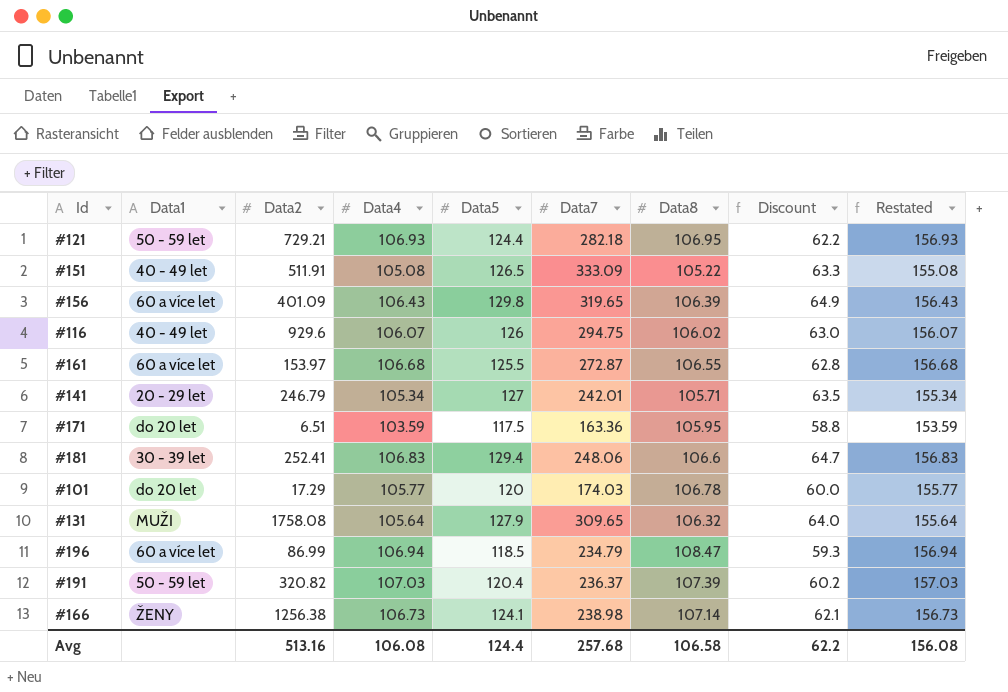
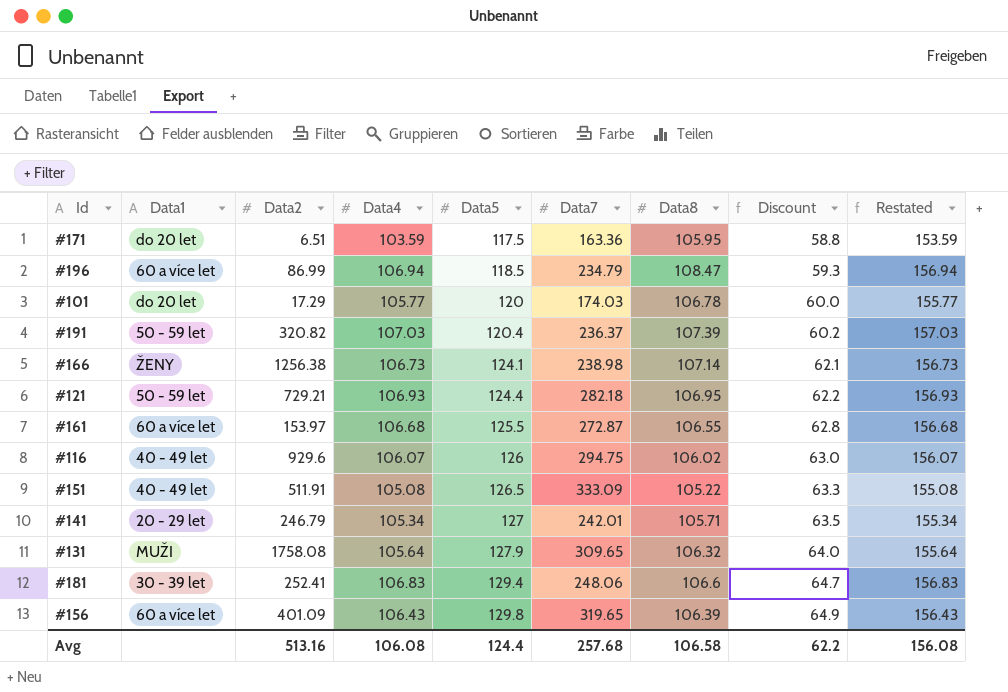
row order: none -> Data5 ascending

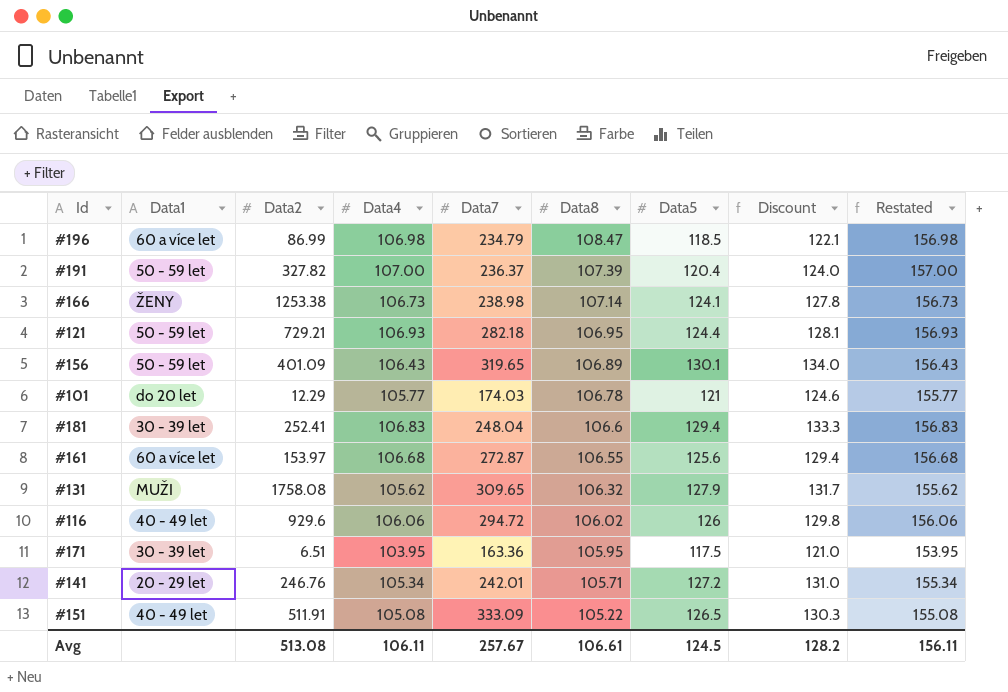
row order: Data5 ascending -> Data8 descending
column Data5 | position: 5 -> 7
column Discount | formula: [Data5] * 0.5 -> [Data5] * 1.03
#196 | Data4: 106.94 -> 106.98
#196 | Restated: 156.94 -> 156.98
#191 | Data2: 320.82 -> 327.82
#191 | Data4: 107.03 -> 107.00
#191 | Restated: 157.03 -> 157.00
#166 | Data2: 1256.38 -> 1253.38
#156 | Data1: 60 a více let -> 50 - 59 let
#156 | Data8: 106.39 -> 106.89
#156 | Data5: 129.8 -> 130.1
#101 | Data2: 17.29 -> 12.29
#101 | Data5: 120 -> 121
#181 | Data7: 248.06 -> 248.04
#161 | Data5: 125.5 -> 125.6
#131 | Data4: 105.64 -> 105.62
#131 | Restated: 155.64 -> 155.62
#116 | Data4: 106.07 -> 106.06
#116 | Data7: 294.75 -> 294.72
#116 | Restated: 156.07 -> 156.06
#171 | Data1: do 20 let -> 30 - 39 let
#171 | Data4: 103.59 -> 103.95
#171 | Restated: 153.59 -> 153.95
#141 | Data2: 246.79 -> 246.76
#141 | Data5: 127 -> 127.2
Avg | Data2: 513.16 -> 513.08
Avg | Data4: 106.08 -> 106.11
Avg | Data7: 257.68 -> 257.67
Avg | Data8: 106.58 -> 106.61
Avg | Data5: 124.4 -> 124.5
Avg | Discount: 62.2 -> 128.2
Avg | Restated: 156.08 -> 156.11

